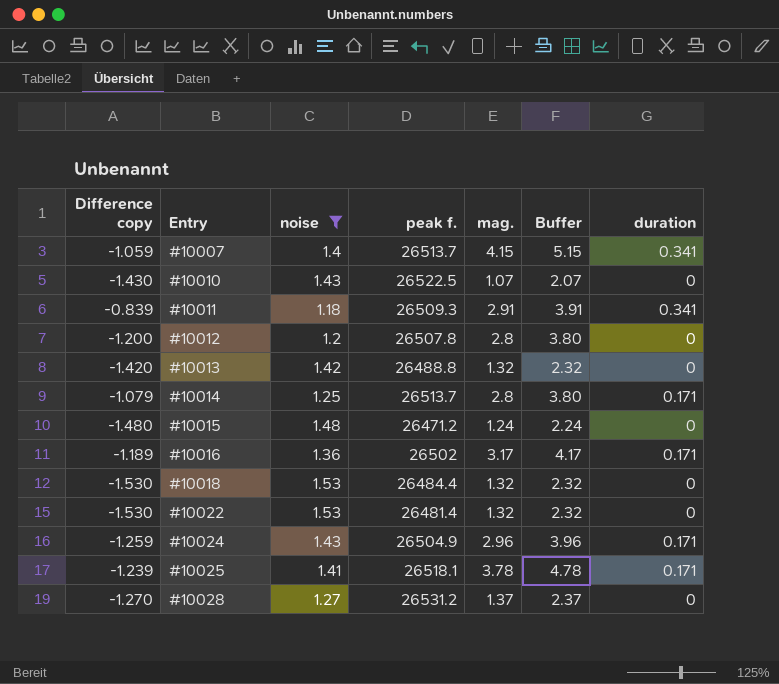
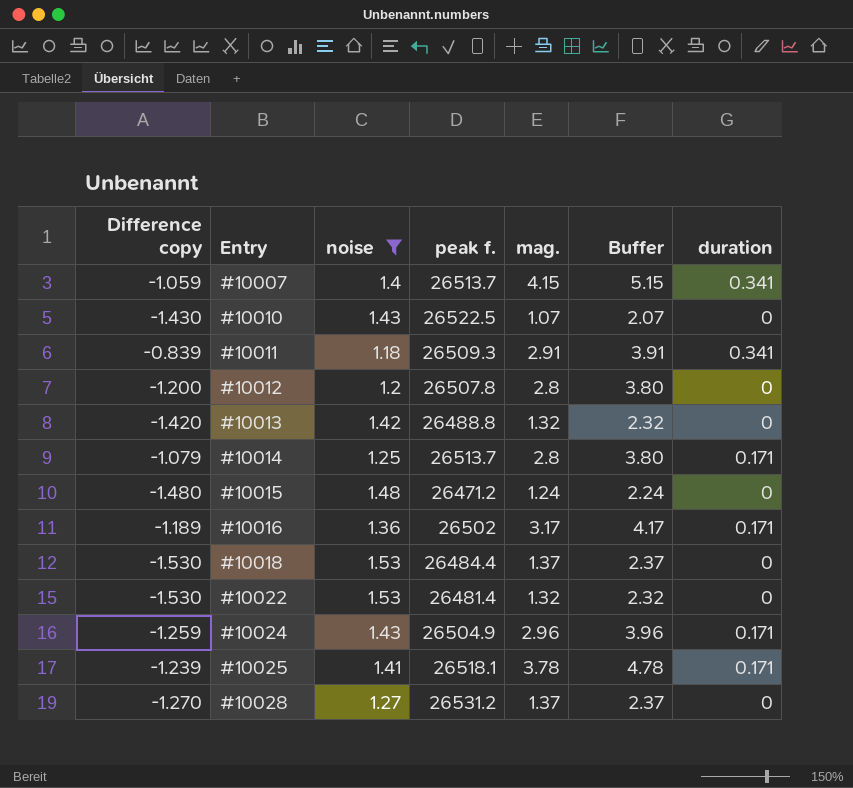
#10018 | mag.: 1.32 -> 1.37
#10018 | Buffer: 2.32 -> 2.37

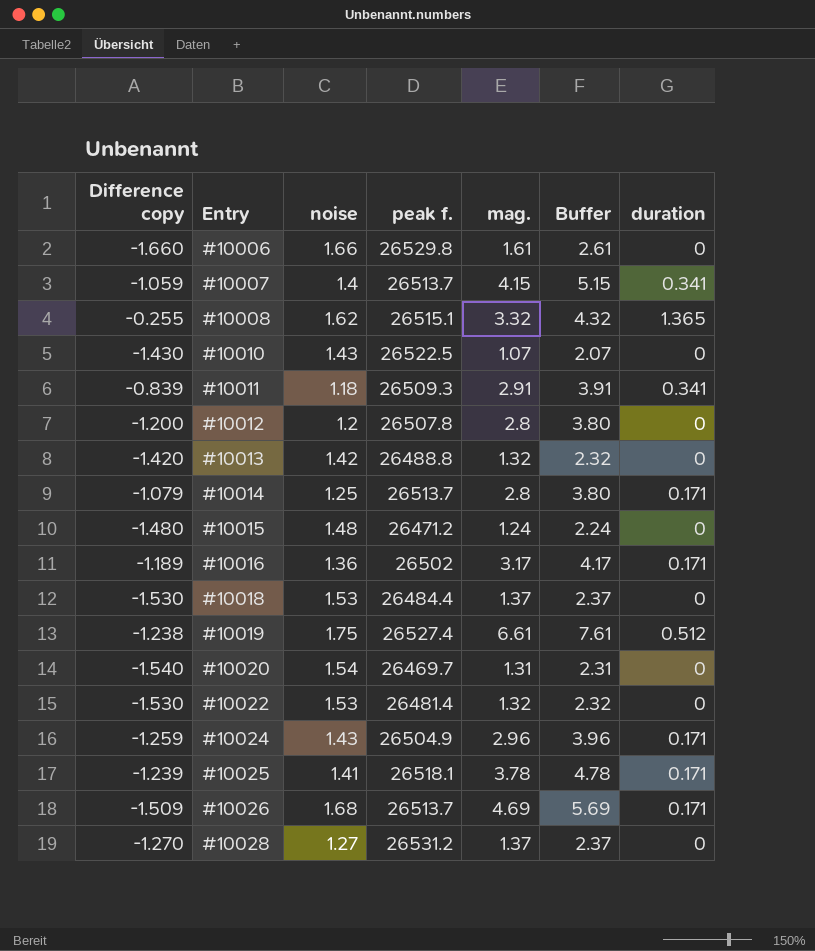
filter: noise <= 1.53 -> none

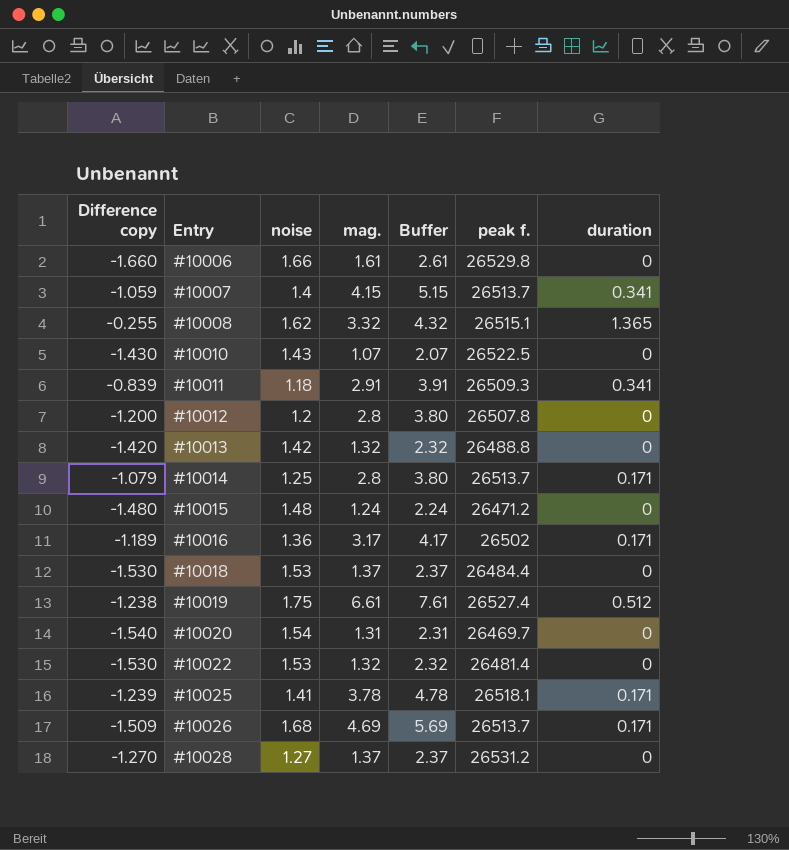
column peak f. | position: 4 -> 6
row #10024: -1.259 | 1.43 | 26504.9 | 2.96 | 3.96 | 0.171 -> none

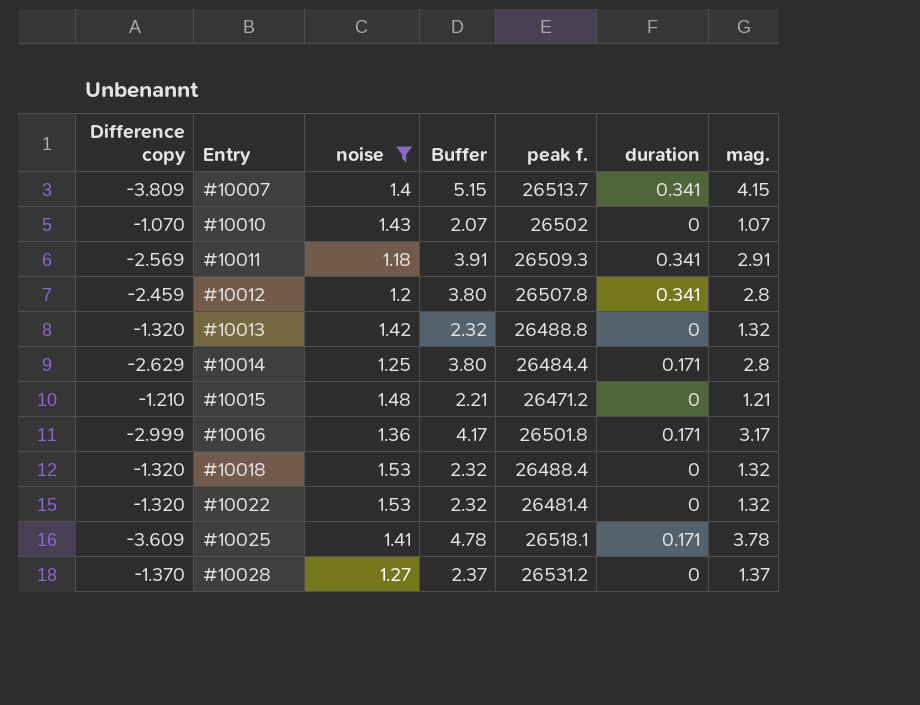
filter: none -> noise <= 1.53
column Difference copy | formula: [duration] - [noise] -> [duration] - [mag.]
column mag. | position: 4 -> 7
#10010 | peak f.: 26522.5 -> 26502
#10012 | duration: 0 -> 0.341
#10014 | peak f.: 26513.7 -> 26484.4
#10015 | Buffer: 2.24 -> 2.21
#10015 | mag.: 1.24 -> 1.21
#10016 | peak f.: 26502 -> 26501.8
#10018 | Buffer: 2.37 -> 2.32
#10018 | peak f.: 26484.4 -> 26488.4
#10018 | mag.: 1.37 -> 1.32

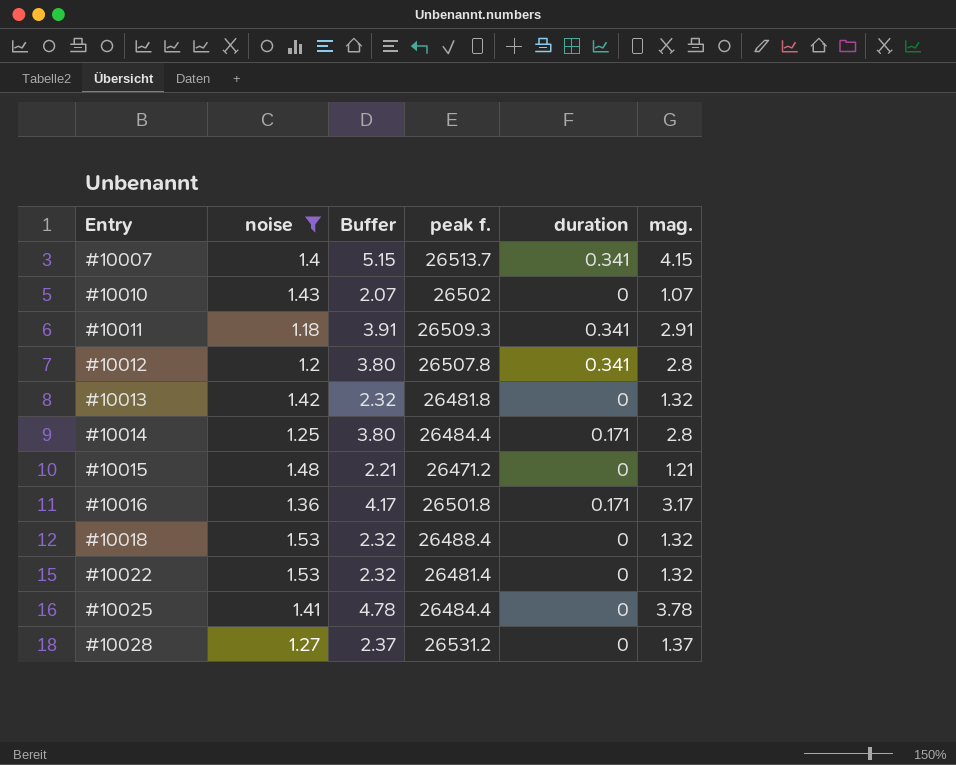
column Difference copy | formula: [duration] - [mag.] -> none
#10013 | peak f.: 26488.8 -> 26481.8
#10025 | peak f.: 26518.1 -> 26484.4
#10025 | duration: 0.171 -> 0

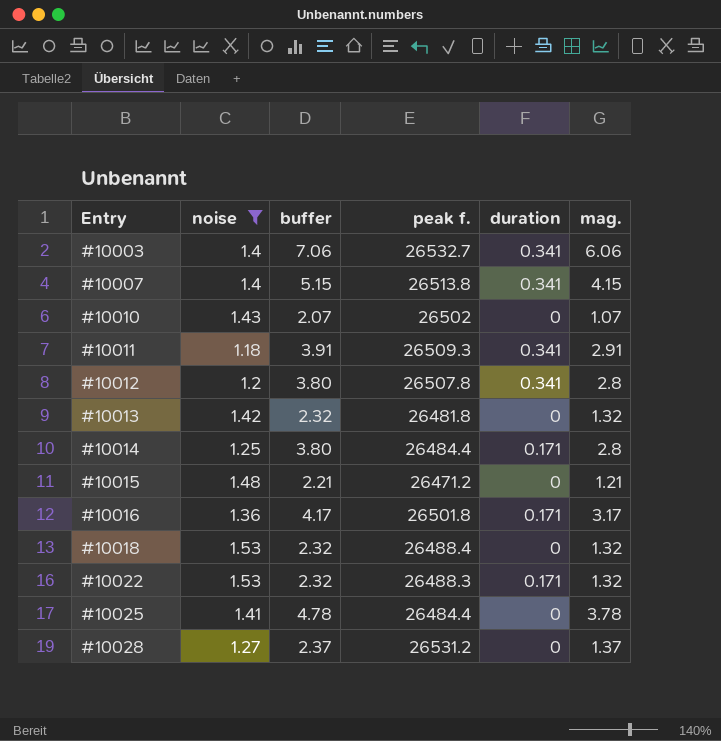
column name: Buffer -> buffer
row #10003: none -> 1.4 | 7.06 | 26532.7 | 0.341 | 6.06
#10007 | peak f.: 26513.7 -> 26513.8
#10022 | peak f.: 26481.4 -> 26488.3
#10022 | duration: 0 -> 0.171

